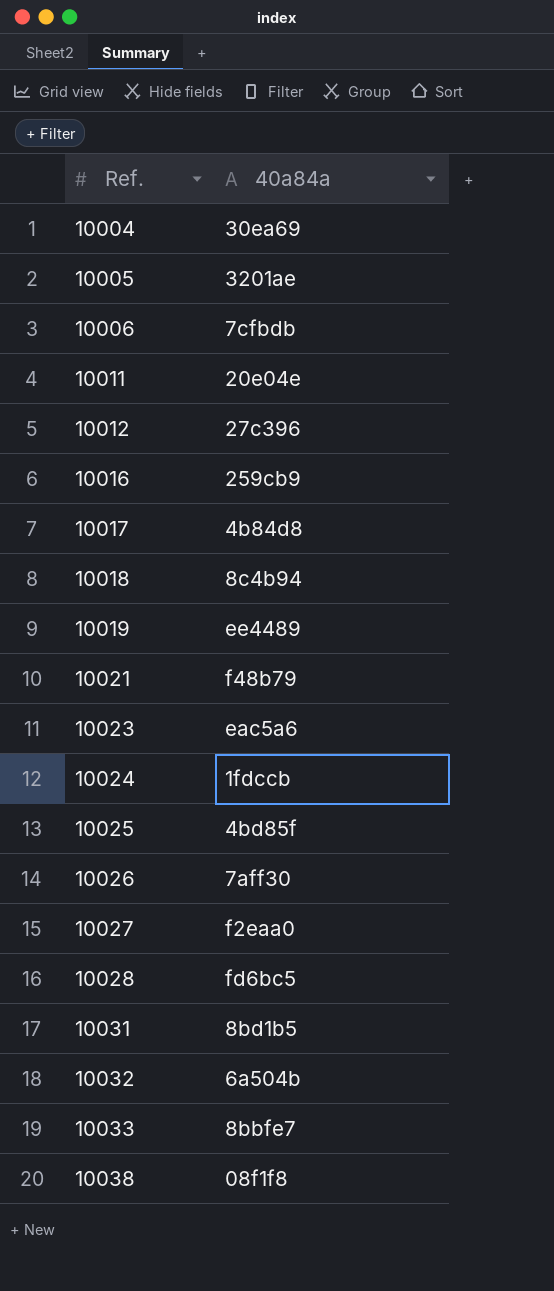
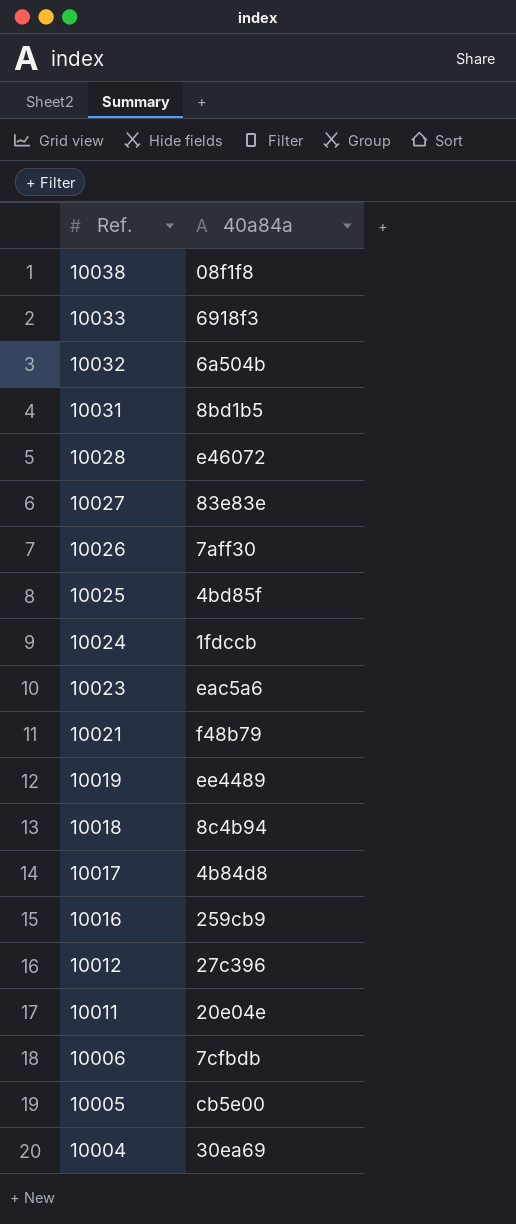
row order: Ref. ascending -> Ref. descending
10033 | 40a84a: 8bbfe7 -> 6918f3
10028 | 40a84a: fd6bc5 -> e46072
10027 | 40a84a: f2eaa0 -> 83e83e
10005 | 40a84a: 3201ae -> cb5e00

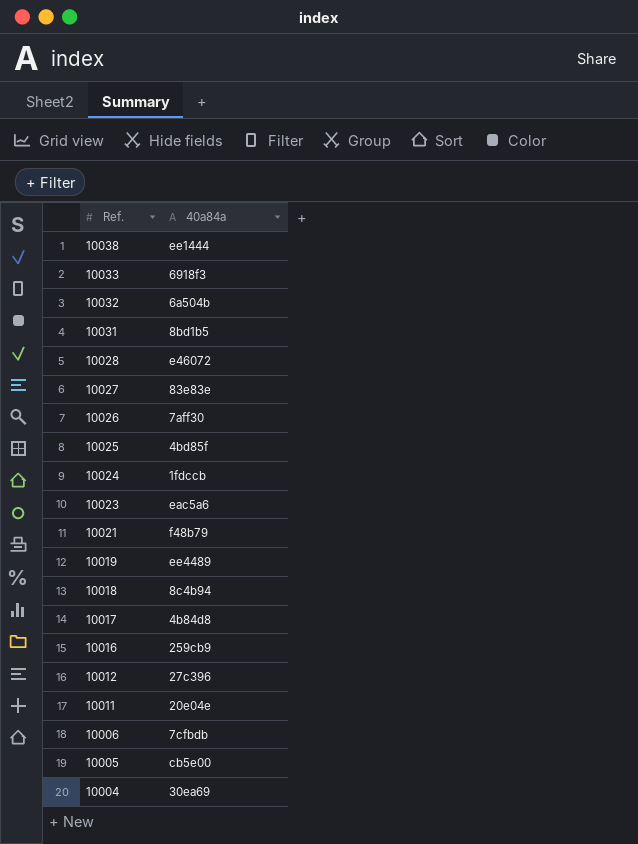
10038 | 40a84a: 08f1f8 -> ee1444

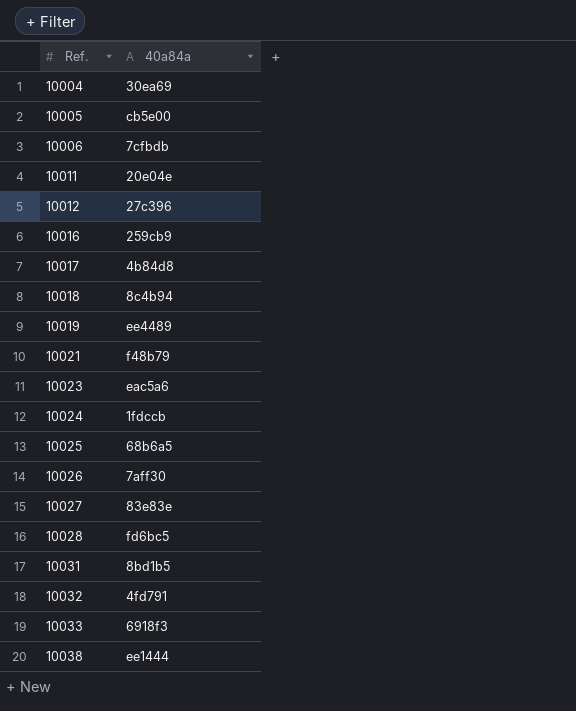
row order: Ref. descending -> Ref. ascending
10025 | 40a84a: 4bd85f -> 68b6a5
10028 | 40a84a: e46072 -> fd6bc5
10032 | 40a84a: 6a504b -> 4fd791

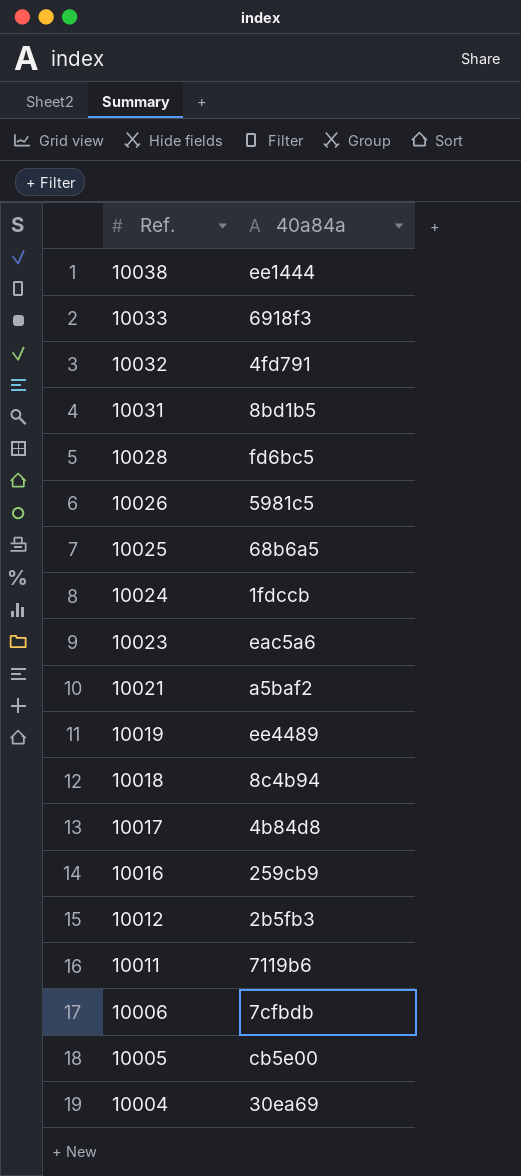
row order: Ref. ascending -> Ref. descending
row 10027: 83e83e -> none
10026 | 40a84a: 7aff30 -> 5981c5
10021 | 40a84a: f48b79 -> a5baf2
10012 | 40a84a: 27c396 -> 2b5fb3
10011 | 40a84a: 20e04e -> 7119b6

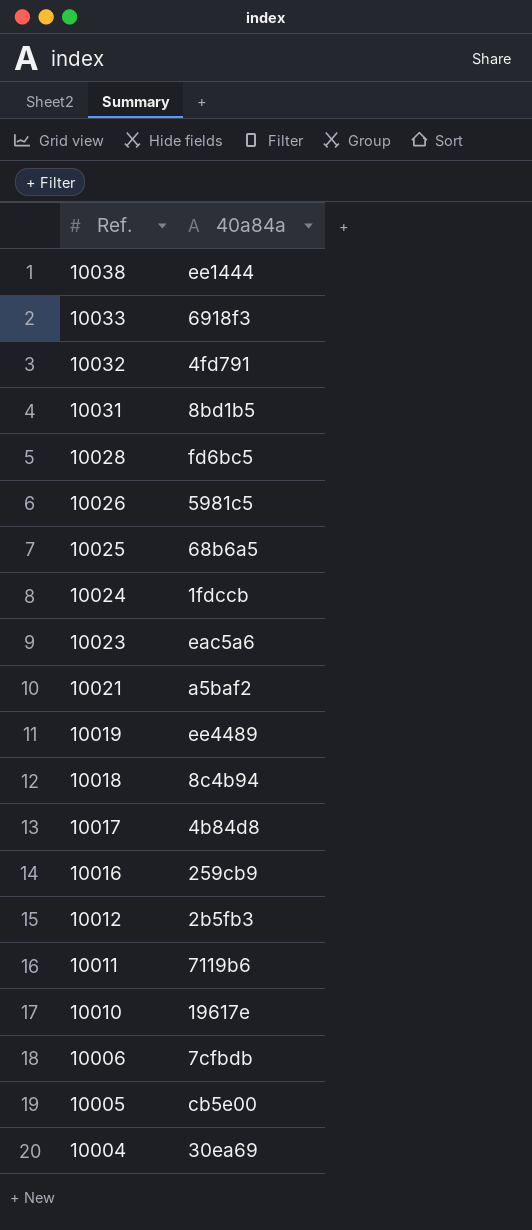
row 10010: none -> 19617e

